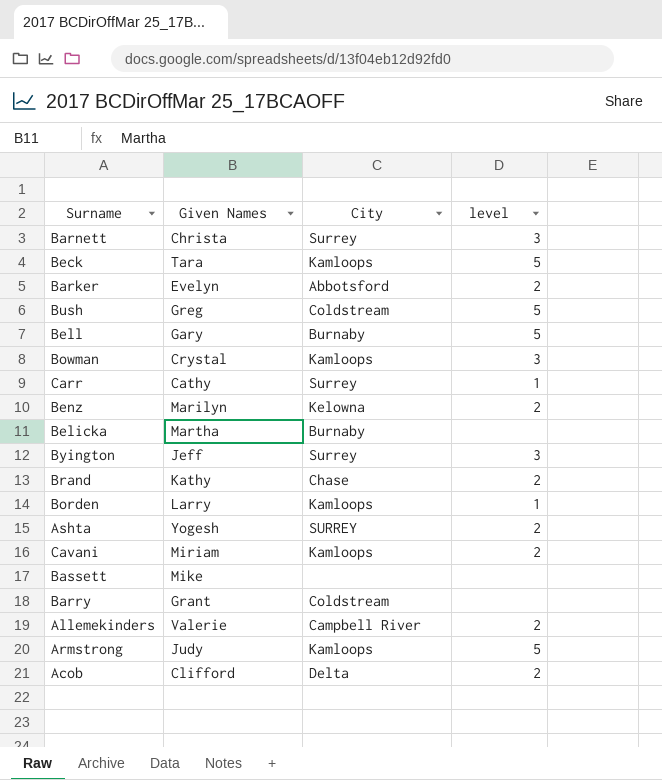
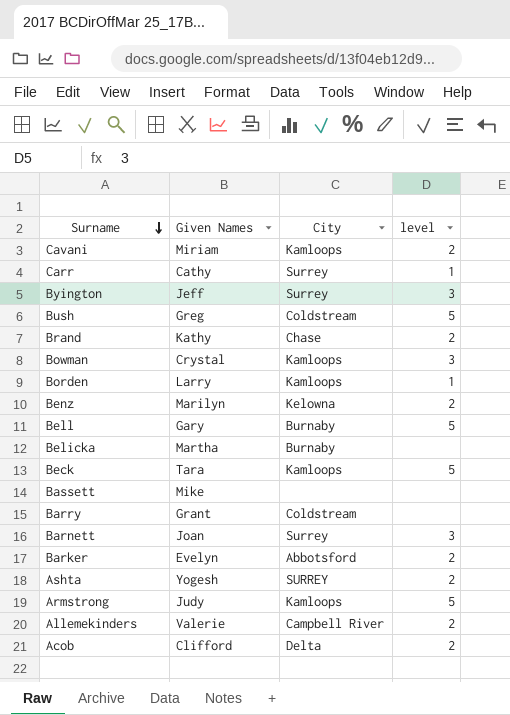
row order: none -> Surname descending
Barnett | Given Names: Christa -> Joan

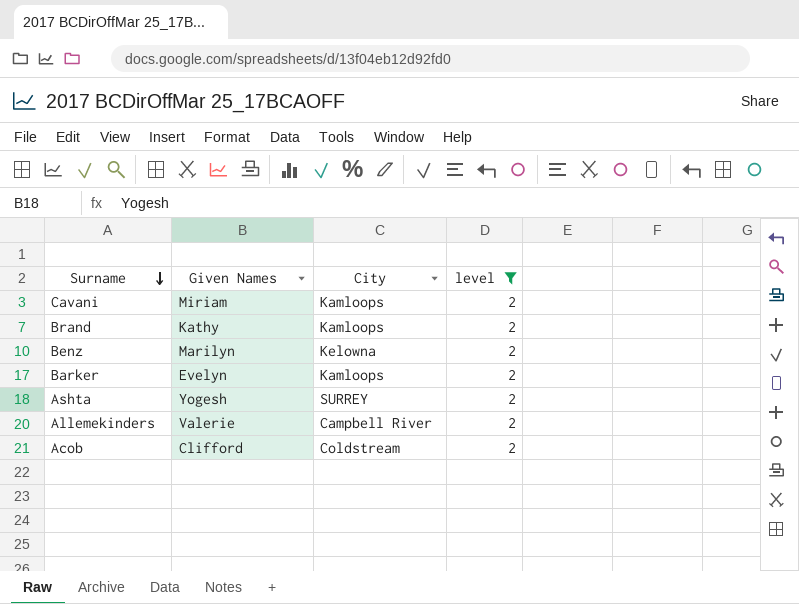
filter: none -> level = 2
Brand | City: Chase -> Kamloops
Barker | City: Abbotsford -> Kamloops
Acob | City: Delta -> Coldstream

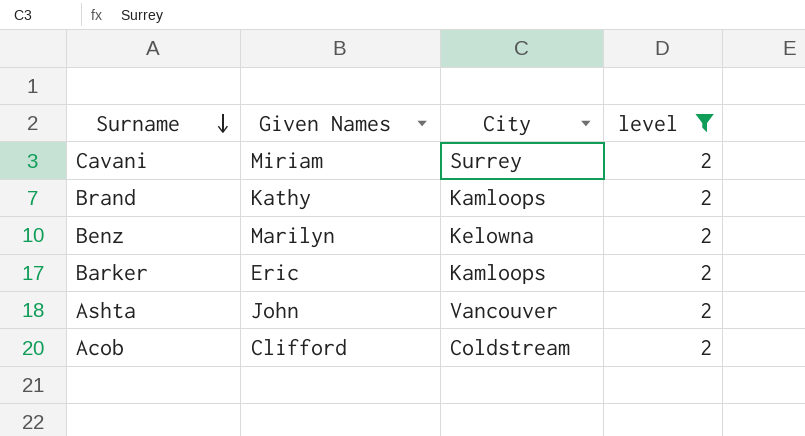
row Allemekinders: Valerie | Campbell River | 2 -> none
Cavani | City: Kamloops -> Surrey
Barker | Given Names: Evelyn -> Eric
Ashta | Given Names: Yogesh -> John
Ashta | City: SURREY -> Vancouver

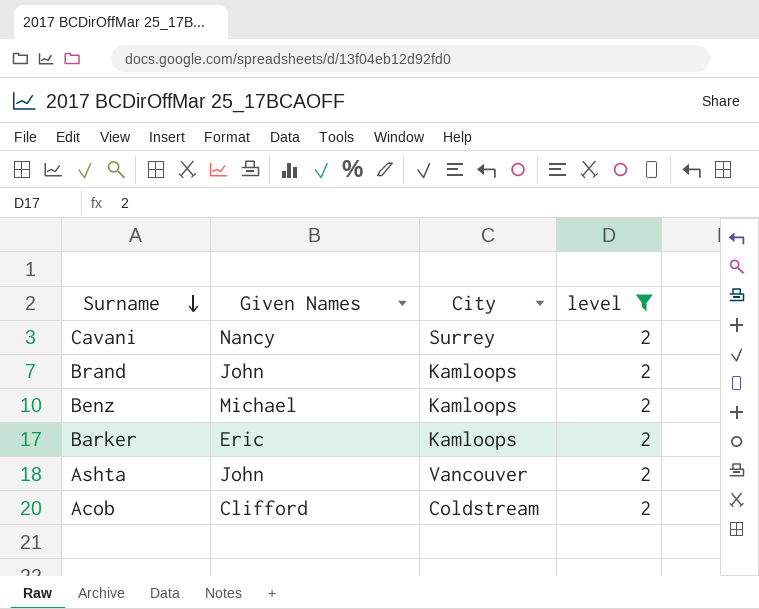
Cavani | Given Names: Miriam -> Nancy
Brand | Given Names: Kathy -> John
Benz | Given Names: Marilyn -> Michael
Benz | City: Kelowna -> Kamloops

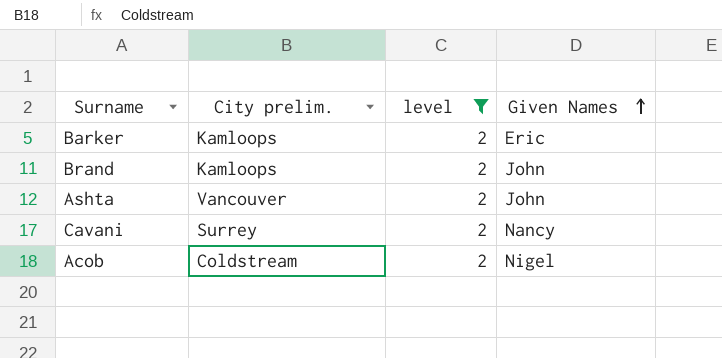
row order: Surname descending -> Given Names ascending
column name: City -> City prelim.
column Given Names | position: 2 -> 4
row Benz: Michael | Kamloops | 2 -> none
Acob | Given Names: Clifford -> Nigel

